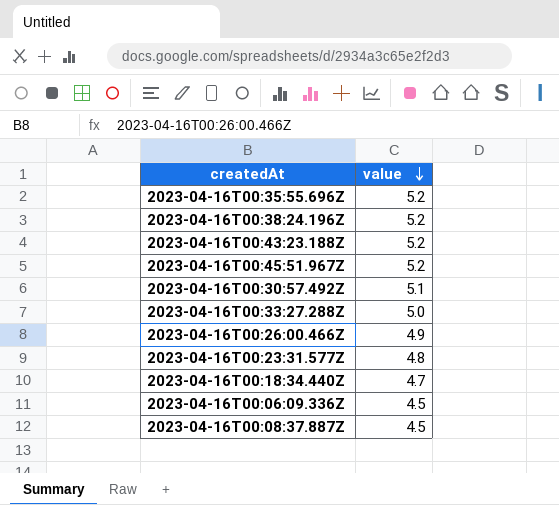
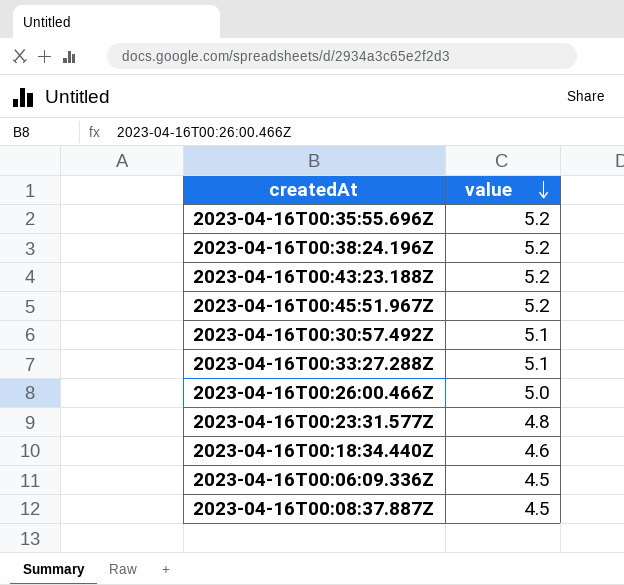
2023-04-16T00:33:27.288Z | value: 5.0 -> 5.1
2023-04-16T00:26:00.466Z | value: 4.9 -> 5.0
2023-04-16T00:18:34.440Z | value: 4.7 -> 4.6

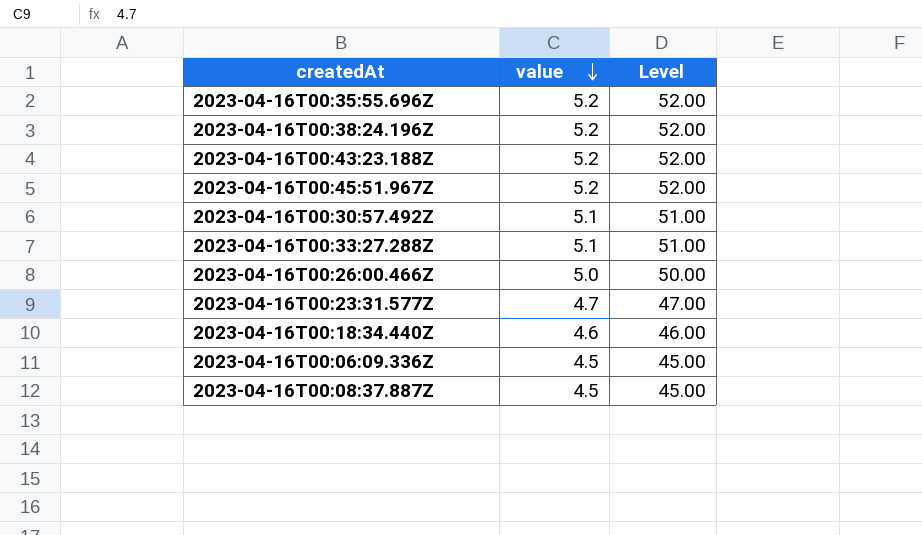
column Level | formula: none -> [value] * 10
2023-04-16T00:23:31.577Z | value: 4.8 -> 4.7

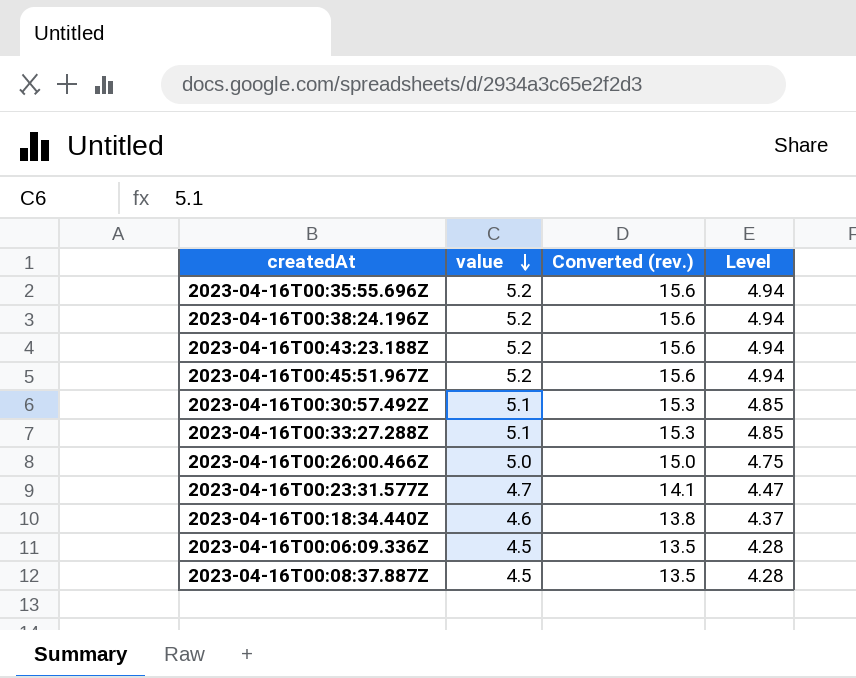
column Converted (rev.) | formula: none -> [value] * 3
column Level | formula: [value] * 10 -> [value] * 0.95

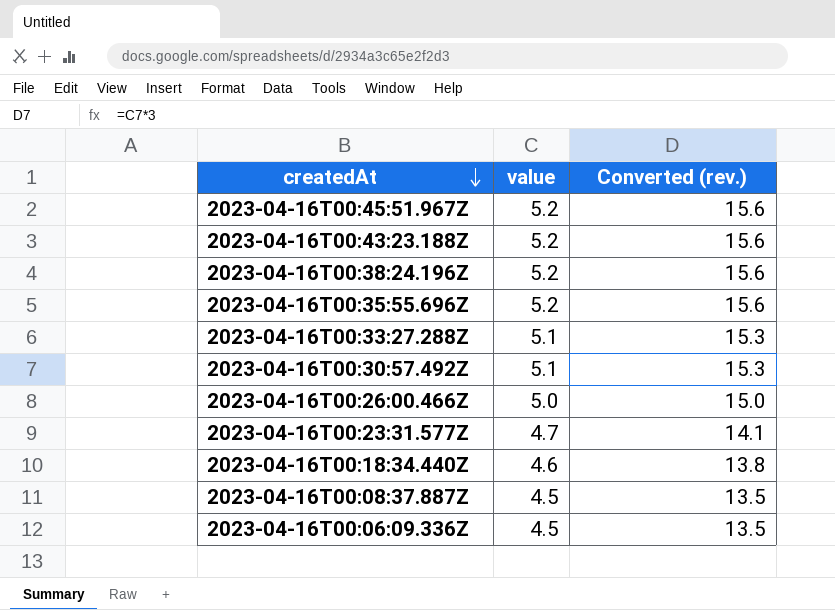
row order: value descending -> createdAt descending
column Level | formula: [value] * 0.95 -> none

